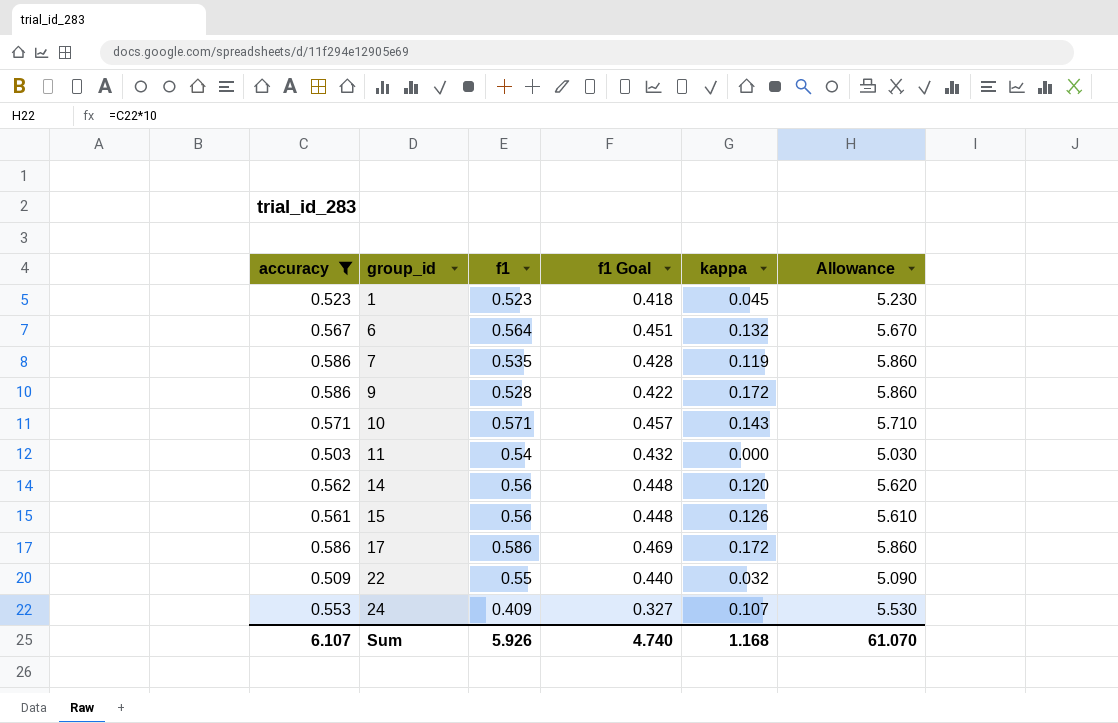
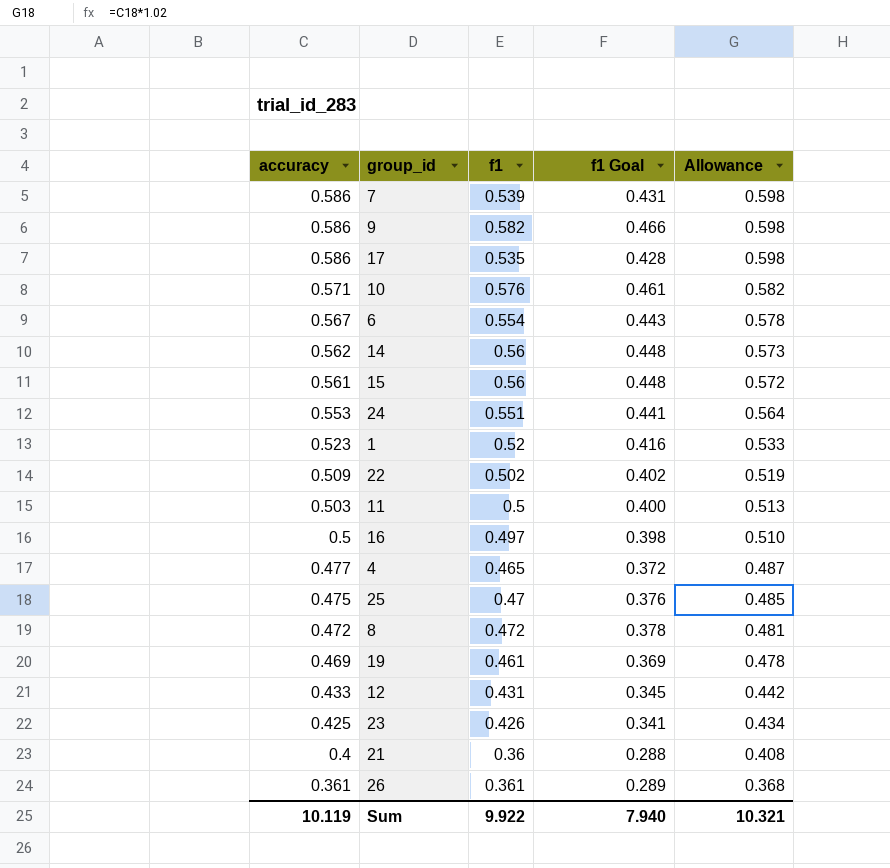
filter: accuracy >= 0.503 -> none
row order: group_id ascending -> accuracy descending
column kappa | position: 5 -> none
column Allowance | formula: [accuracy] * 10 -> [accuracy] * 1.02
7 | f1: 0.535 -> 0.539
7 | f1 Goal: 0.428 -> 0.431
9 | f1: 0.528 -> 0.582
9 | f1 Goal: 0.422 -> 0.466
17 | f1: 0.586 -> 0.535
17 | f1 Goal: 0.469 -> 0.428
10 | f1: 0.571 -> 0.576
10 | f1 Goal: 0.457 -> 0.461
6 | f1: 0.564 -> 0.554
6 | f1 Goal: 0.451 -> 0.443
24 | f1: 0.409 -> 0.551
24 | f1 Goal: 0.327 -> 0.441
1 | f1: 0.523 -> 0.52
1 | f1 Goal: 0.418 -> 0.416
22 | f1: 0.55 -> 0.502
22 | f1 Goal: 0.440 -> 0.402
11 | f1: 0.54 -> 0.5
11 | f1 Goal: 0.432 -> 0.400
Sum | accuracy: 6.107 -> 10.119
Sum | f1: 5.926 -> 9.922
Sum | f1 Goal: 4.740 -> 7.940
Sum | Allowance: 61.070 -> 10.321

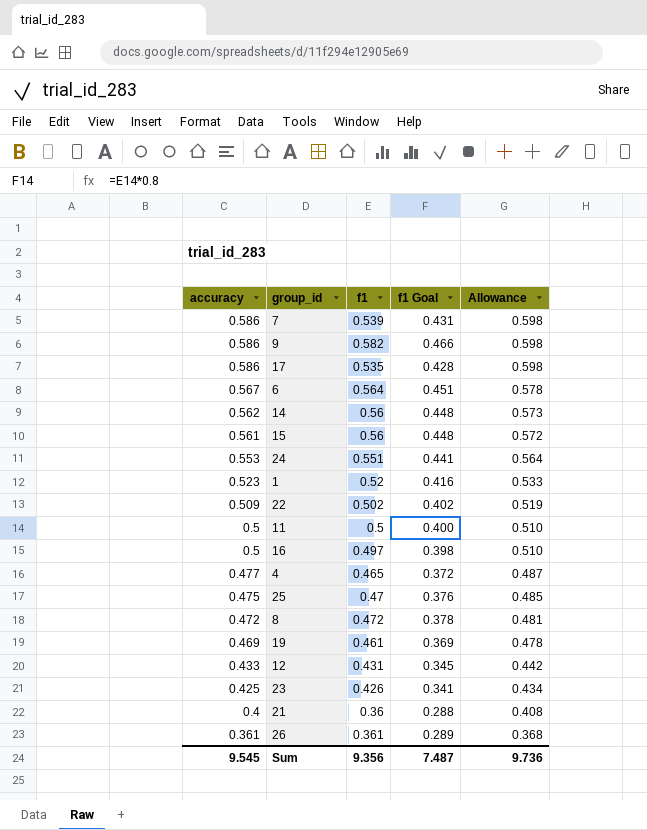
row 10: 0.571 | 0.576 | 0.461 | 0.582 -> none
6 | f1: 0.554 -> 0.564
6 | f1 Goal: 0.443 -> 0.451
11 | accuracy: 0.503 -> 0.5
11 | Allowance: 0.513 -> 0.510
Sum | accuracy: 10.119 -> 9.545
Sum | f1: 9.922 -> 9.356
Sum | f1 Goal: 7.940 -> 7.487
Sum | Allowance: 10.321 -> 9.736

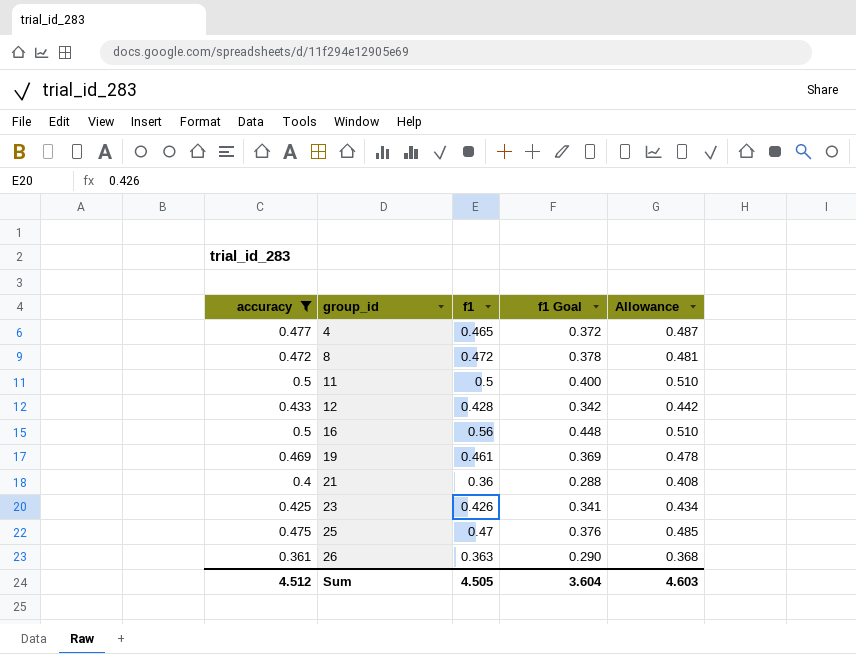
filter: none -> accuracy <= 0.5
row order: accuracy descending -> group_id ascending
12 | f1: 0.431 -> 0.428
12 | f1 Goal: 0.345 -> 0.342
16 | f1: 0.497 -> 0.56
16 | f1 Goal: 0.398 -> 0.448
26 | f1: 0.361 -> 0.363
26 | f1 Goal: 0.289 -> 0.290
Sum | accuracy: 9.545 -> 4.512
Sum | f1: 9.356 -> 4.505
Sum | f1 Goal: 7.487 -> 3.604
Sum | Allowance: 9.736 -> 4.603

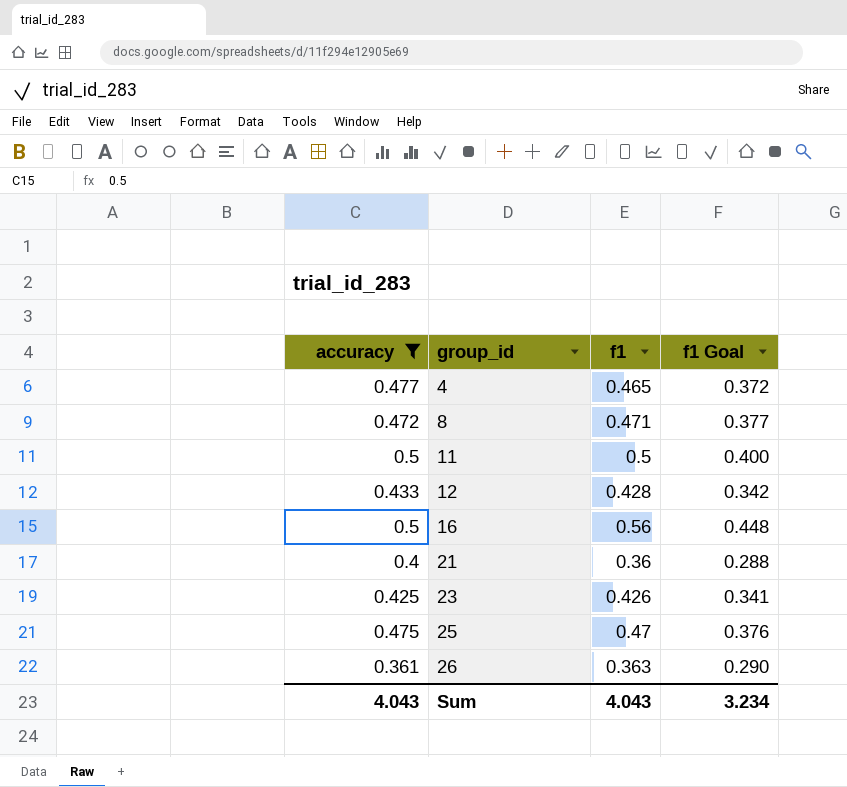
column Allowance | formula: [accuracy] * 1.02 -> none
row 19: 0.469 | 0.461 | 0.369 | 0.478 -> none
8 | f1: 0.472 -> 0.471
8 | f1 Goal: 0.378 -> 0.377
Sum | accuracy: 4.512 -> 4.043
Sum | f1: 4.505 -> 4.043
Sum | f1 Goal: 3.604 -> 3.234

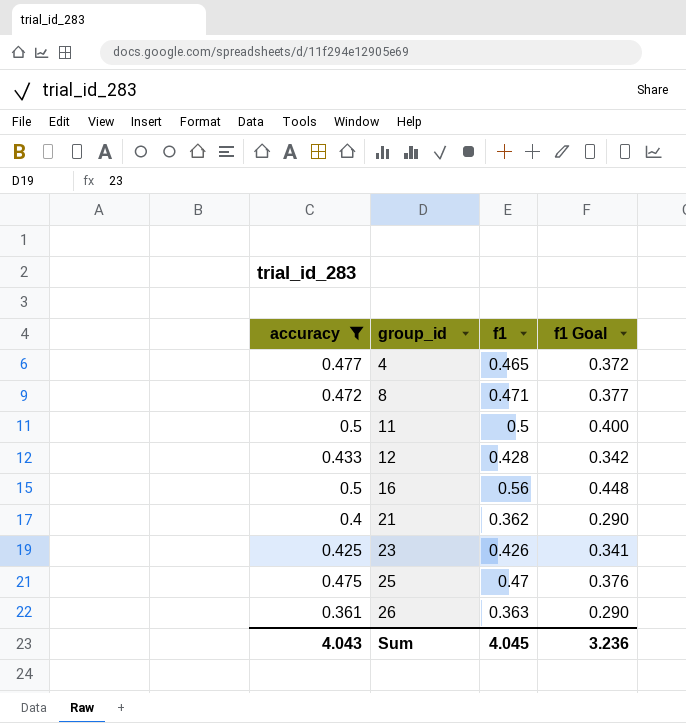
21 | f1: 0.36 -> 0.362
21 | f1 Goal: 0.288 -> 0.290
Sum | f1: 4.043 -> 4.045
Sum | f1 Goal: 3.234 -> 3.236

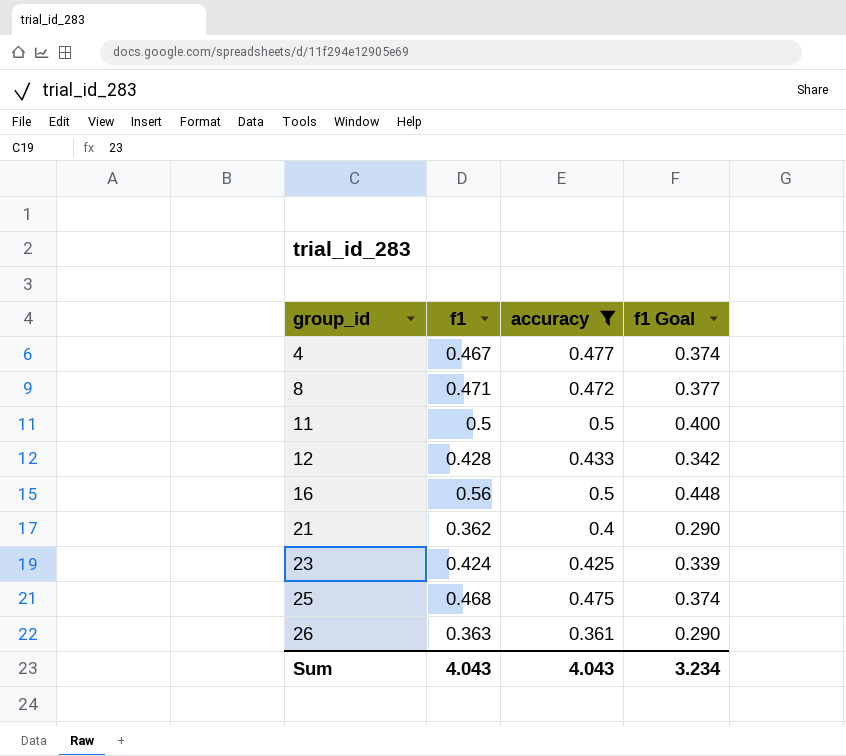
column accuracy | position: 1 -> 3
4 | f1: 0.465 -> 0.467
4 | f1 Goal: 0.372 -> 0.374
23 | f1: 0.426 -> 0.424
23 | f1 Goal: 0.341 -> 0.339
25 | f1: 0.47 -> 0.468
25 | f1 Goal: 0.376 -> 0.374
Sum | f1: 4.045 -> 4.043
Sum | f1 Goal: 3.236 -> 3.234

